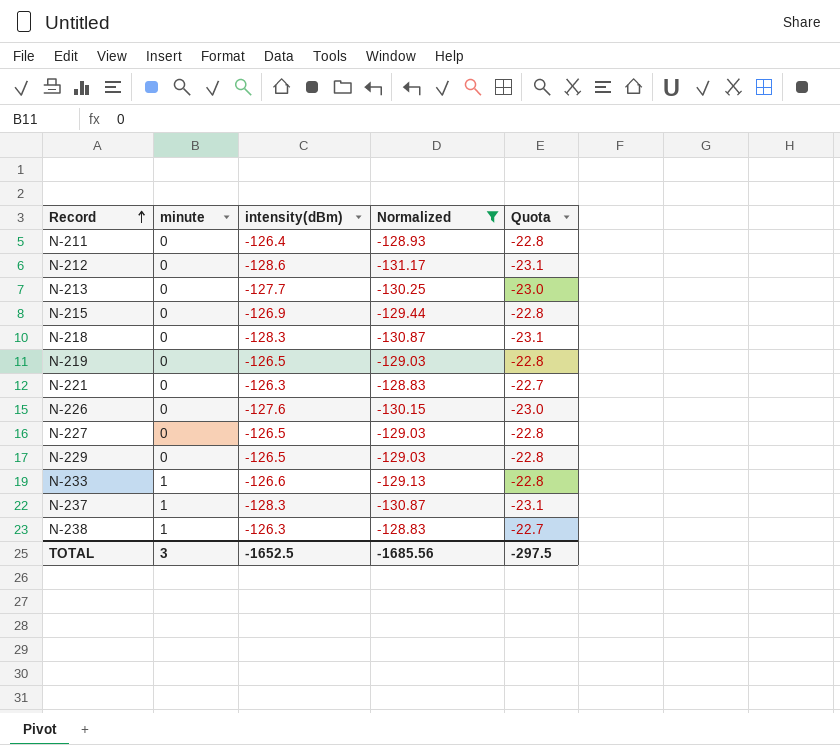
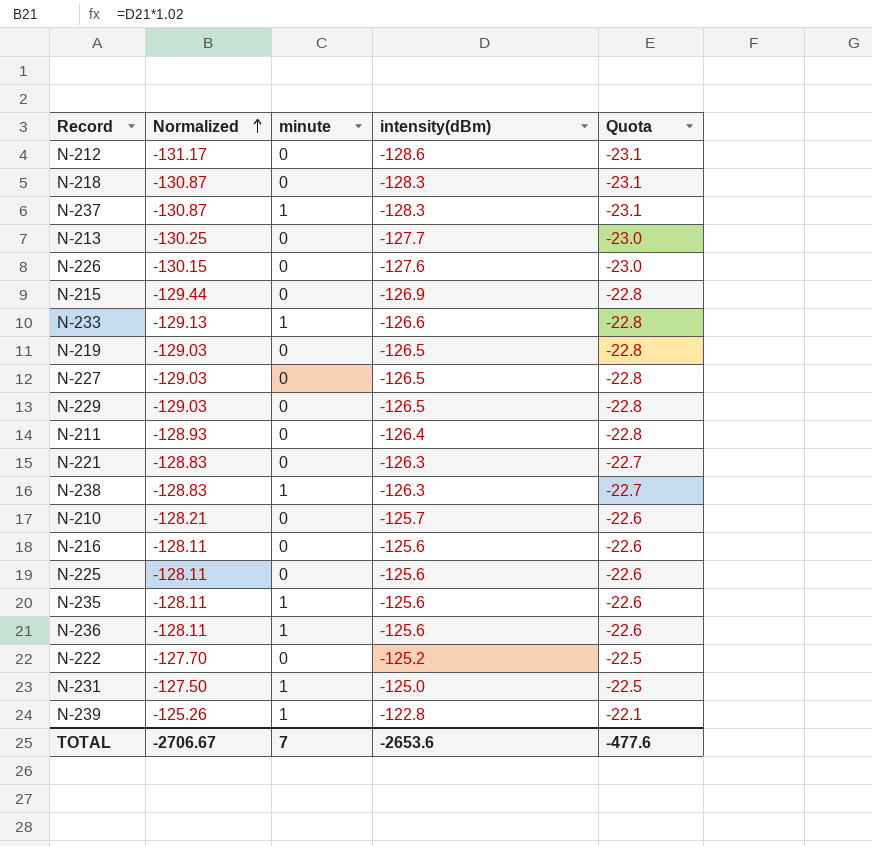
filter: Normalized <= -128.83 -> none
row order: Record ascending -> Normalized ascending
column Normalized | position: 4 -> 2
TOTAL | Normalized: -1685.56 -> -2706.67
TOTAL | minute: 3 -> 7
TOTAL | intensity(dBm): -1652.5 -> -2653.6
TOTAL | Quota: -297.5 -> -477.6

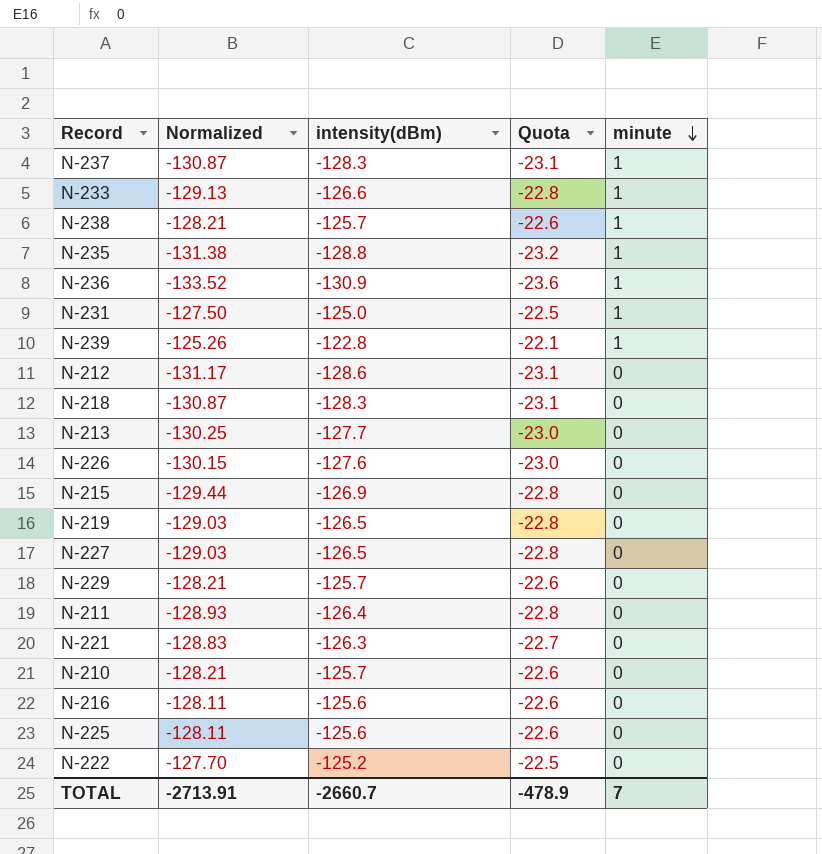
row order: Normalized ascending -> minute descending
column minute | position: 3 -> 5
N-238 | Normalized: -128.83 -> -128.21
N-238 | intensity(dBm): -126.3 -> -125.7
N-238 | Quota: -22.7 -> -22.6
N-235 | Normalized: -128.11 -> -131.38
N-235 | intensity(dBm): -125.6 -> -128.8
N-235 | Quota: -22.6 -> -23.2
N-236 | Normalized: -128.11 -> -133.52
N-236 | intensity(dBm): -125.6 -> -130.9
N-236 | Quota: -22.6 -> -23.6
N-229 | Normalized: -129.03 -> -128.21
N-229 | intensity(dBm): -126.5 -> -125.7
N-229 | Quota: -22.8 -> -22.6
TOTAL | Normalized: -2706.67 -> -2713.91
TOTAL | intensity(dBm): -2653.6 -> -2660.7
TOTAL | Quota: -477.6 -> -478.9

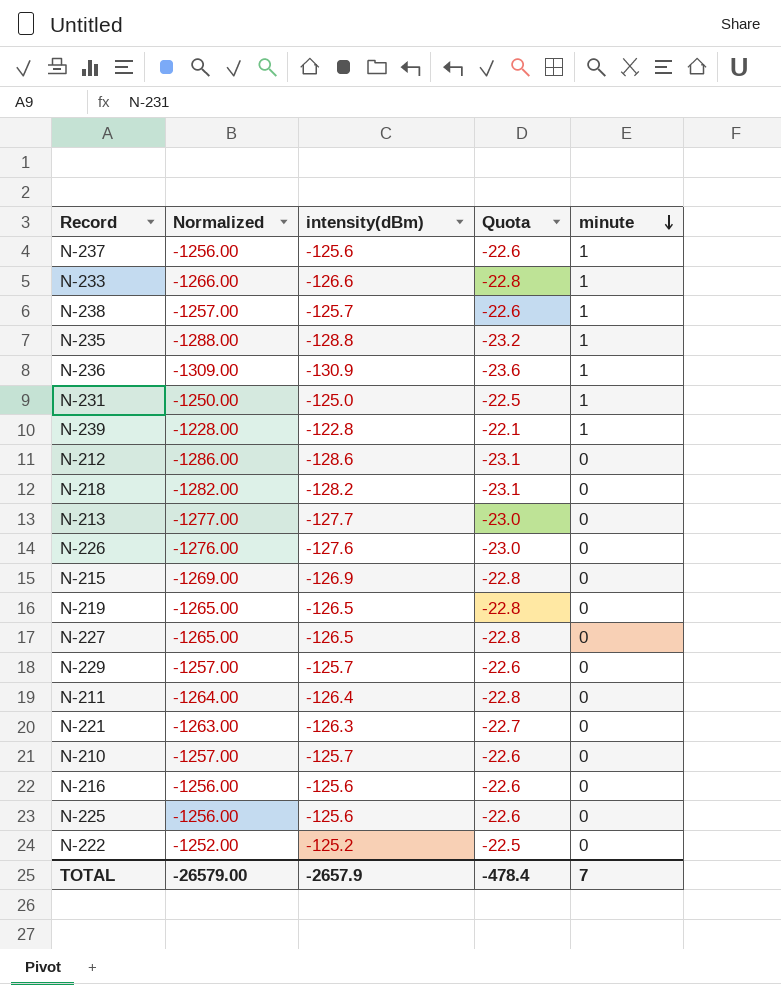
column Normalized | formula: [intensity(dBm)] * 1.02 -> [intensity(dBm)] * 10
N-237 | intensity(dBm): -128.3 -> -125.6
N-237 | Quota: -23.1 -> -22.6
N-218 | intensity(dBm): -128.3 -> -128.2
TOTAL | Normalized: -2713.91 -> -26579.00
TOTAL | intensity(dBm): -2660.7 -> -2657.9
TOTAL | Quota: -478.9 -> -478.4

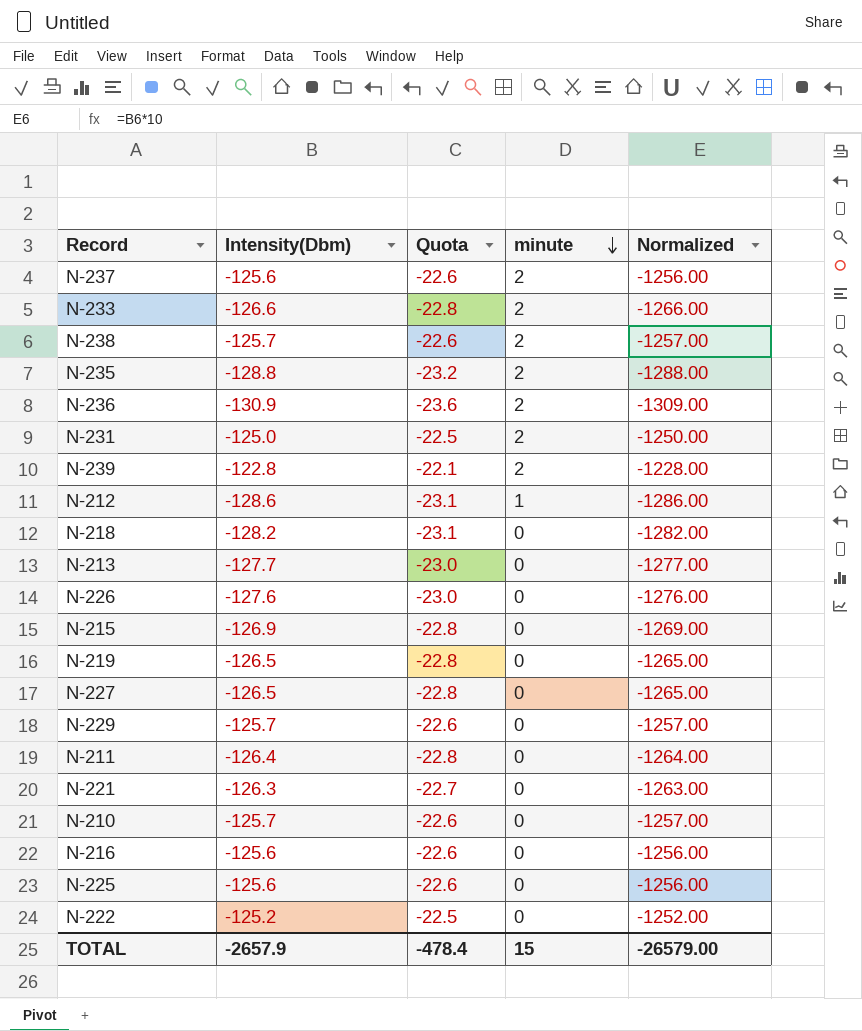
column name: intensity(dBm) -> Intensity(Dbm)
column Normalized | position: 2 -> 5
N-237 | minute: 1 -> 2
N-233 | minute: 1 -> 2
N-238 | minute: 1 -> 2
N-235 | minute: 1 -> 2
N-236 | minute: 1 -> 2
N-231 | minute: 1 -> 2
N-239 | minute: 1 -> 2
N-212 | minute: 0 -> 1
TOTAL | minute: 7 -> 15

